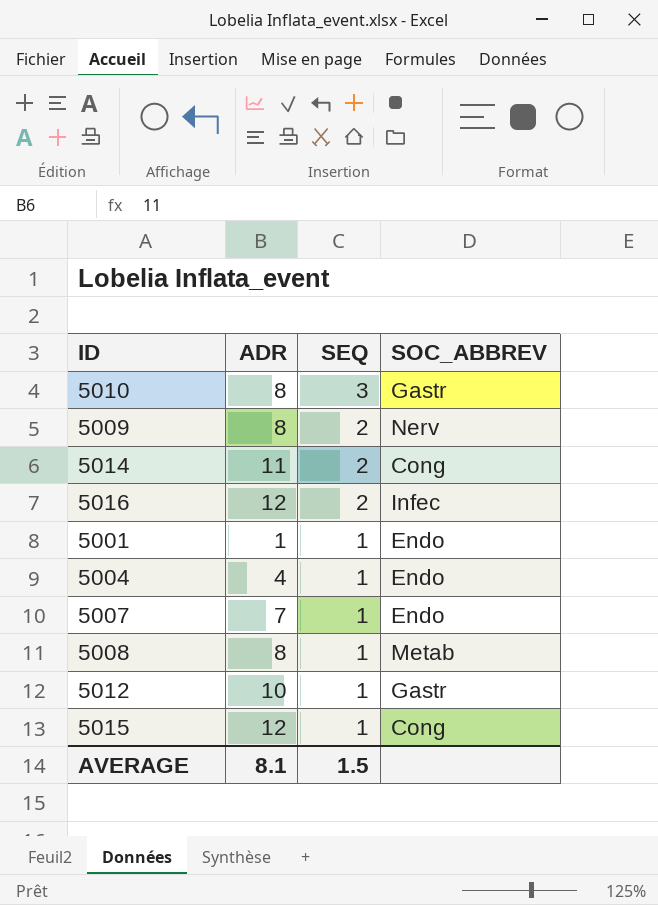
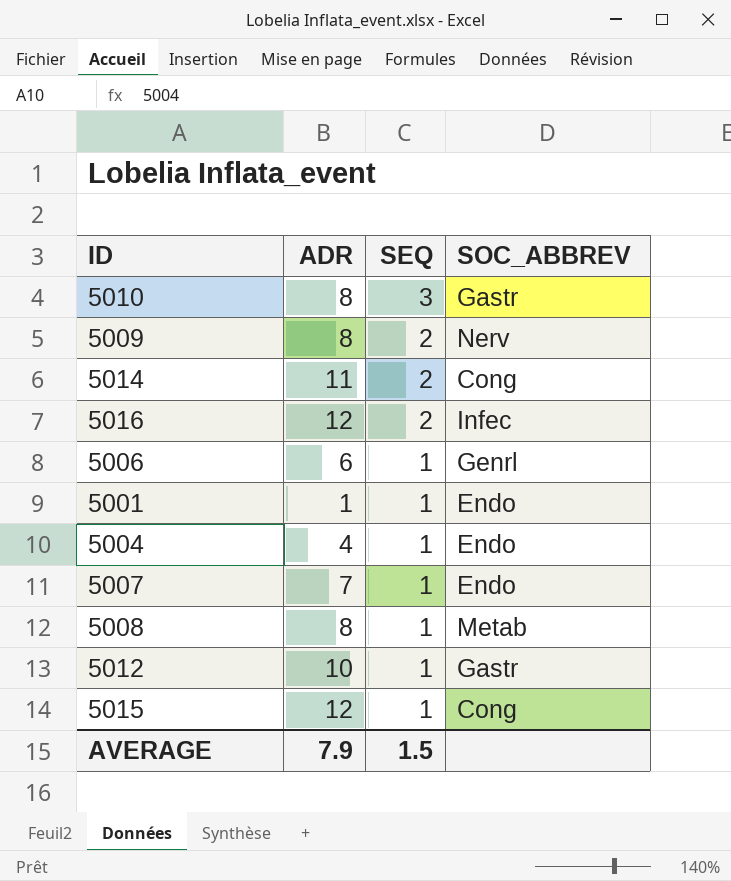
row 5006: none -> 6 | 1 | Genrl
AVERAGE | ADR: 8.1 -> 7.9

